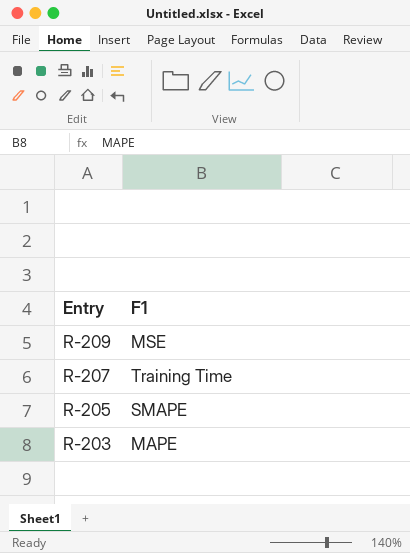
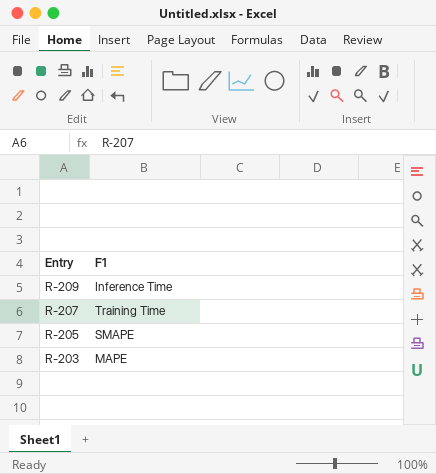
R-209 | F1: MSE -> Inference Time

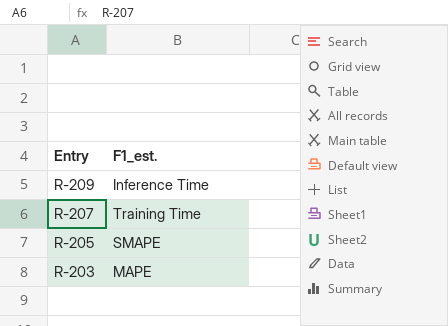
column name: F1 -> F1_est.

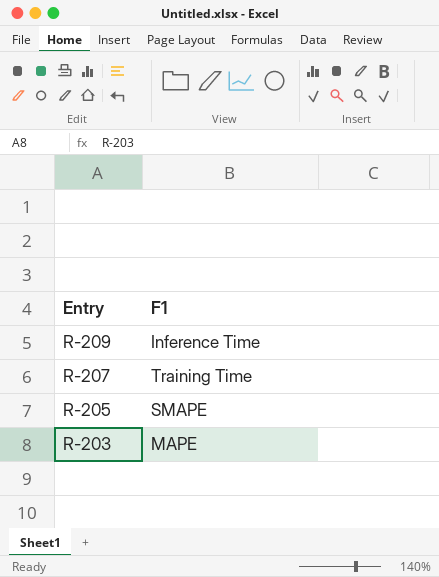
column name: F1_est. -> F1

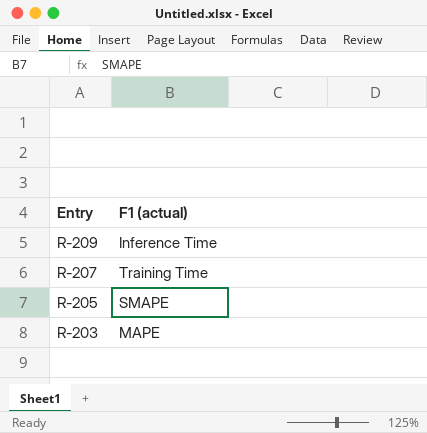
column name: F1 -> F1 (actual)

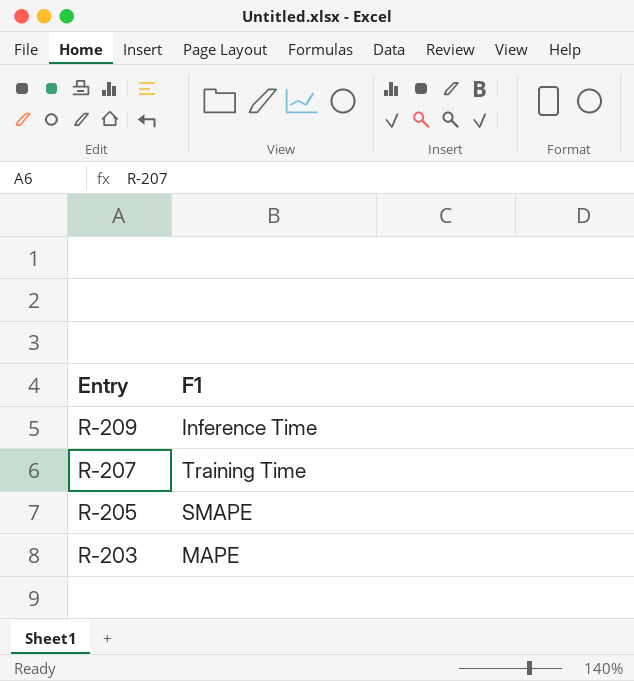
column name: F1 (actual) -> F1

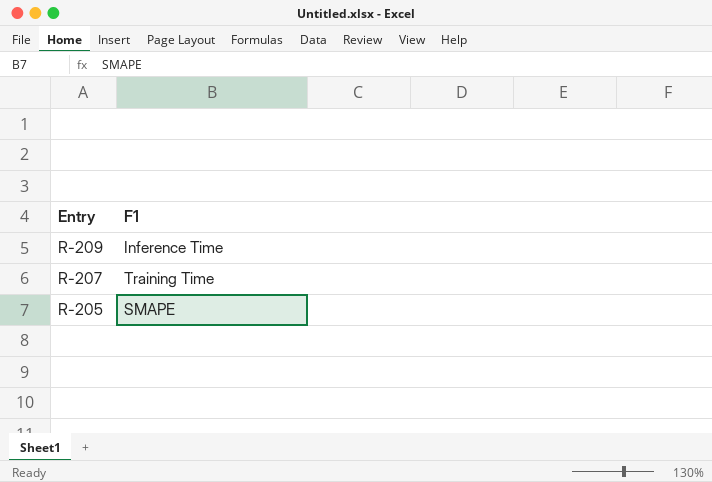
row R-203: MAPE -> none

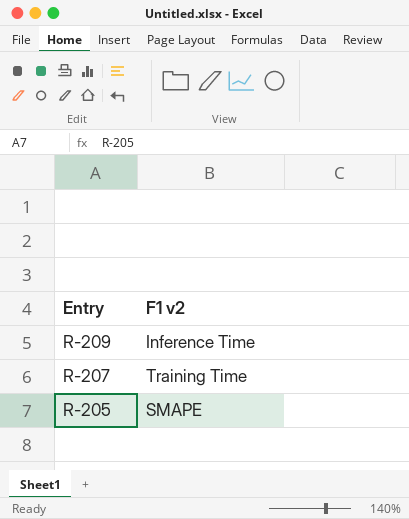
column name: F1 -> F1 v2

